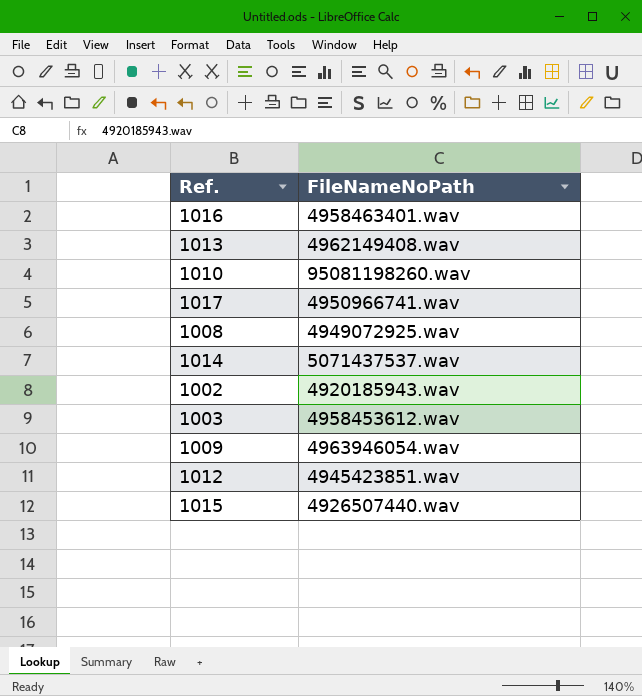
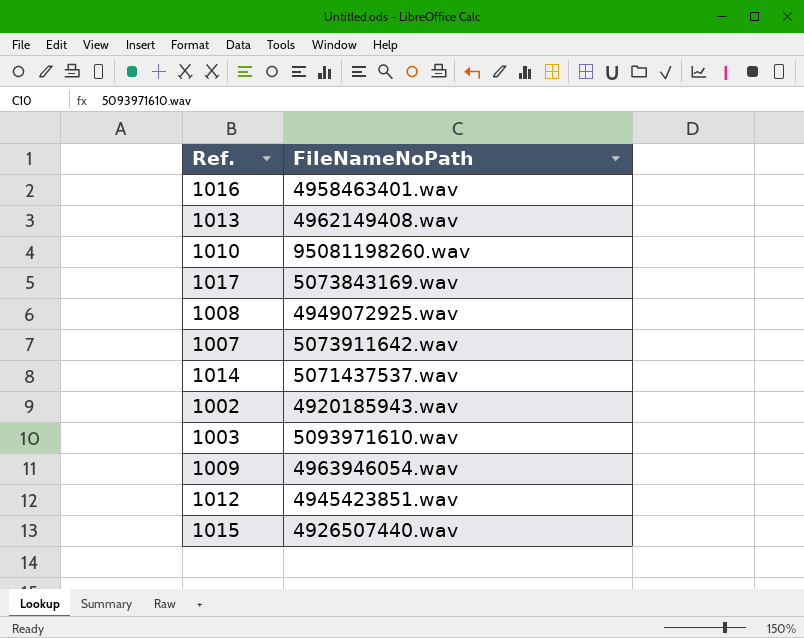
1017 | FileNameNoPath: 4950966741.wav -> 5073843169.wav
row 1007: none -> 5073911642.wav
1003 | FileNameNoPath: 4958453612.wav -> 5093971610.wav

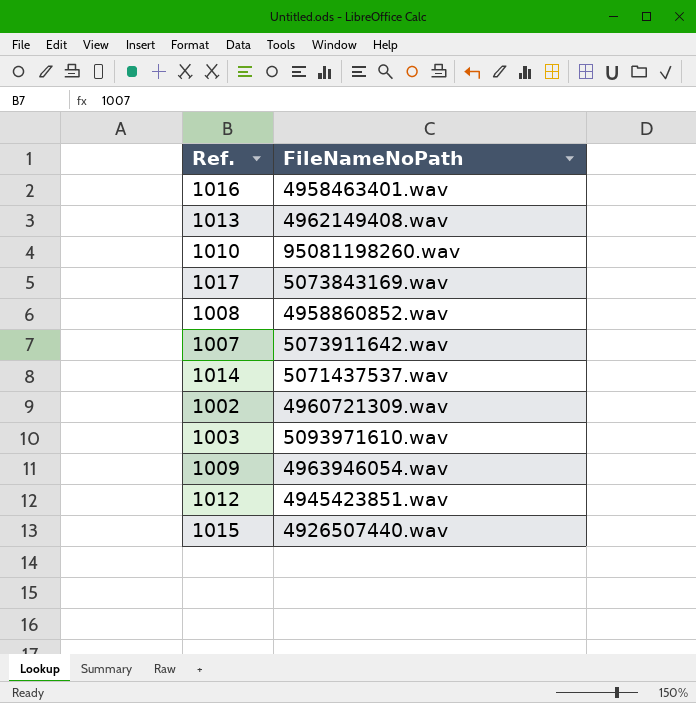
1008 | FileNameNoPath: 4949072925.wav -> 4958860852.wav
1002 | FileNameNoPath: 4920185943.wav -> 4960721309.wav

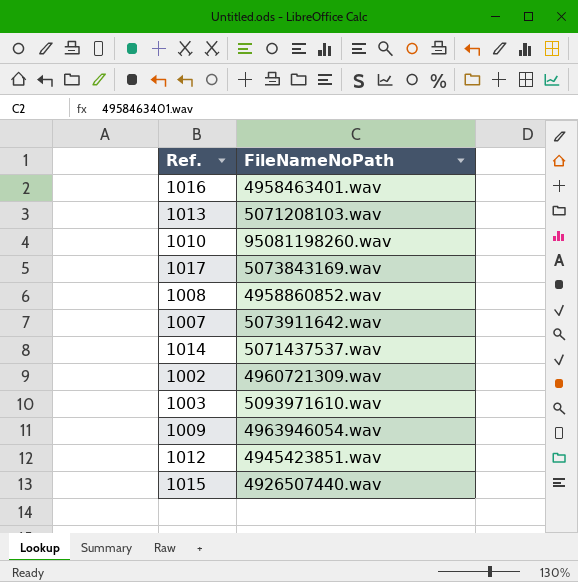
1013 | FileNameNoPath: 4962149408.wav -> 5071208103.wav

